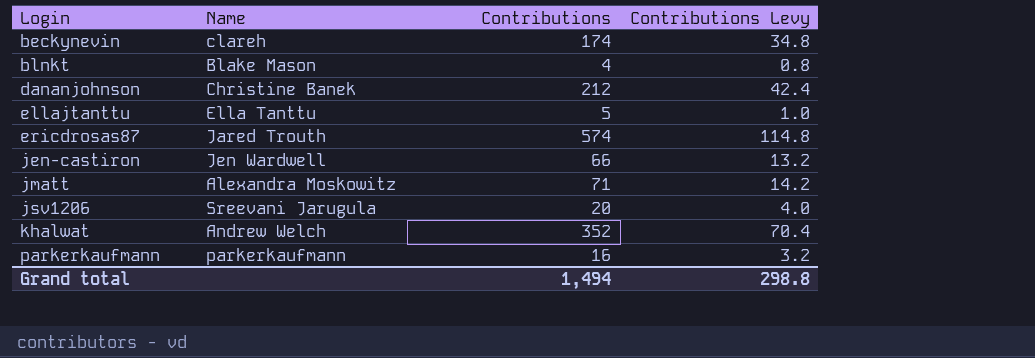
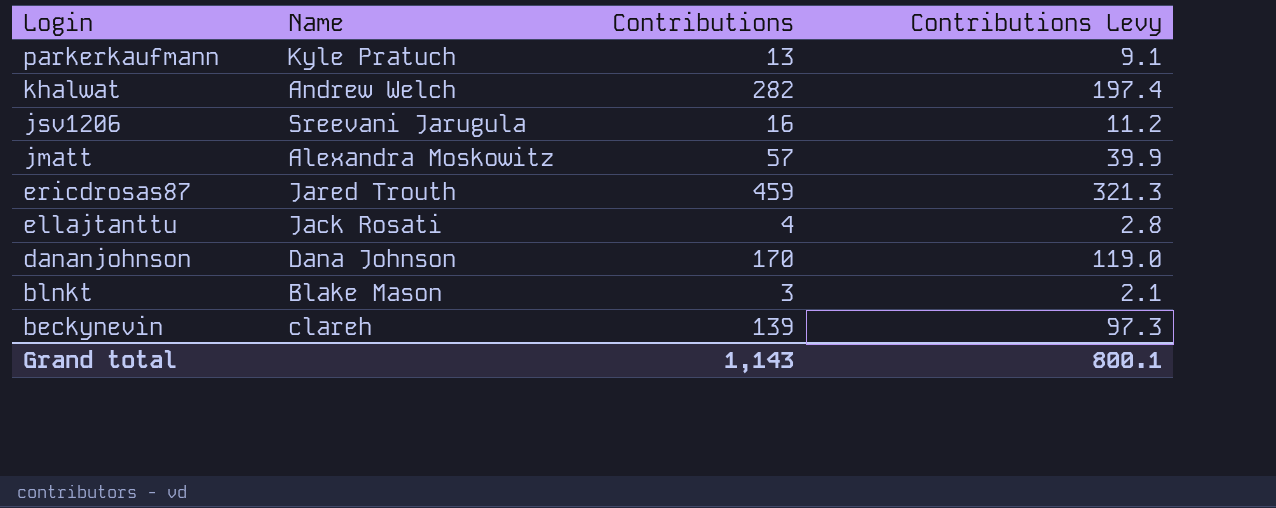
row order: Login ascending -> Login descending
column Contributions Levy | formula: [Contributions] * 0.2 -> [Contributions] * 0.7
row jen-castiron: Jen Wardwell | 66 | 13.2 -> none
parkerkaufmann | Name: parkerkaufmann -> Kyle Pratuch
parkerkaufmann | Contributions: 16 -> 13
khalwat | Contributions: 352 -> 282
jsv1206 | Contributions: 20 -> 16
jmatt | Contributions: 71 -> 57
ericdrosas87 | Contributions: 574 -> 459
ellajtanttu | Name: Ella Tanttu -> Jack Rosati
ellajtanttu | Contributions: 5 -> 4
dananjohnson | Name: Christine Banek -> Dana Johnson
dananjohnson | Contributions: 212 -> 170
blnkt | Contributions: 4 -> 3
beckynevin | Contributions: 174 -> 139
Grand total | Contributions: 1,494 -> 1,143
Grand total | Contributions Levy: 298.8 -> 800.1

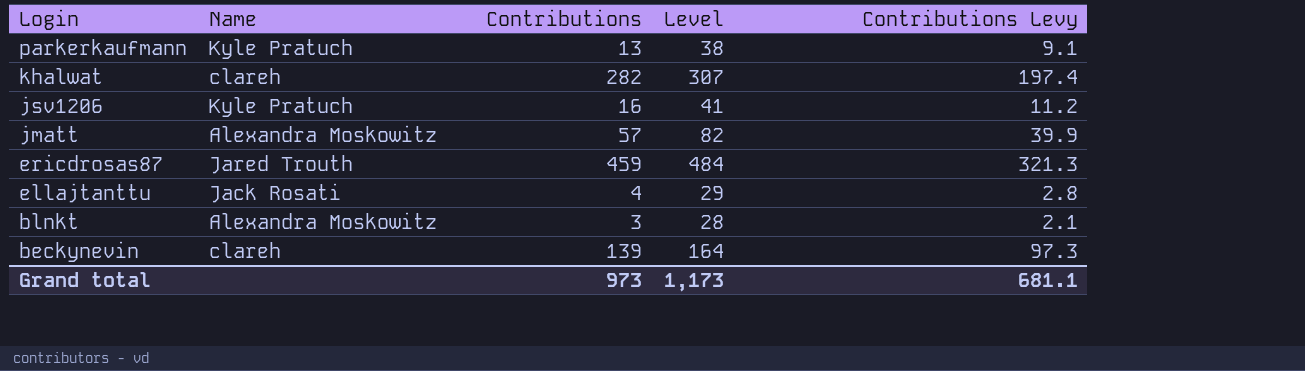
column Level | formula: none -> [Contributions] + 25
row dananjohnson: Dana Johnson | 170 | 119.0 -> none
khalwat | Name: Andrew Welch -> clareh
jsv1206 | Name: Sreevani Jarugula -> Kyle Pratuch
blnkt | Name: Blake Mason -> Alexandra Moskowitz
Grand total | Contributions: 1,143 -> 973
Grand total | Contributions Levy: 800.1 -> 681.1

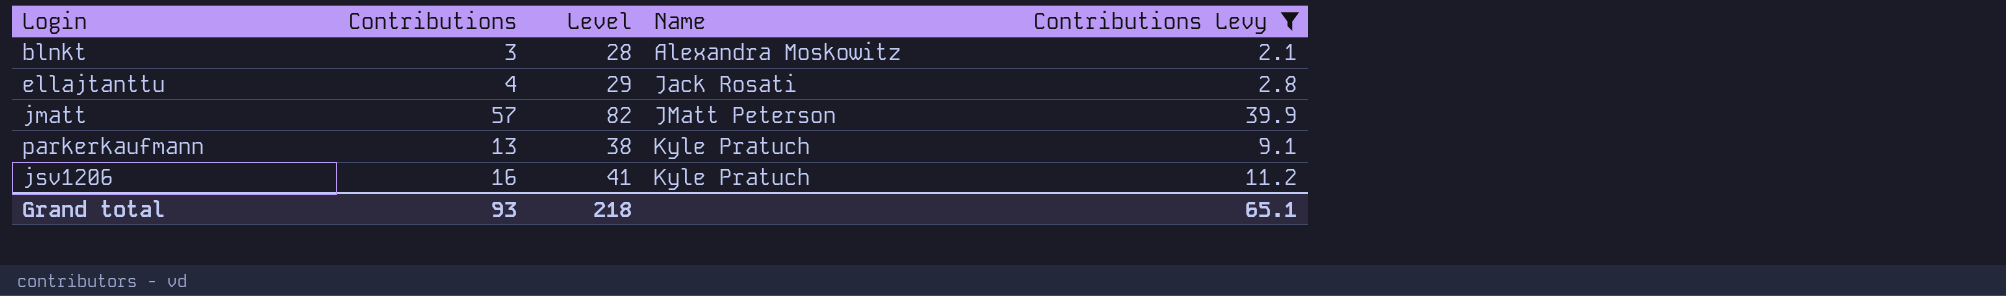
filter: none -> Contributions Levy <= 39.9
row order: Login descending -> Name ascending
column Name | position: 2 -> 4
jmatt | Name: Alexandra Moskowitz -> JMatt Peterson
Grand total | Contributions: 973 -> 93
Grand total | Level: 1,173 -> 218
Grand total | Contributions Levy: 681.1 -> 65.1

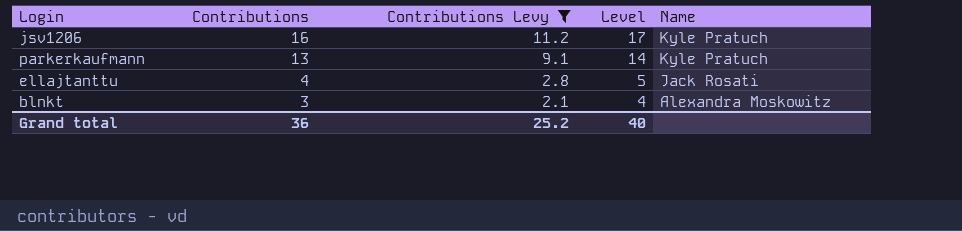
row order: Name ascending -> Contributions descending
column Contributions Levy | position: 5 -> 3
column Level | formula: [Contributions] + 25 -> [Contributions] + 1
row jmatt: 57 | 82 | JMatt Peterson | 39.9 -> none
Grand total | Contributions: 93 -> 36
Grand total | Contributions Levy: 65.1 -> 25.2
Grand total | Level: 218 -> 40

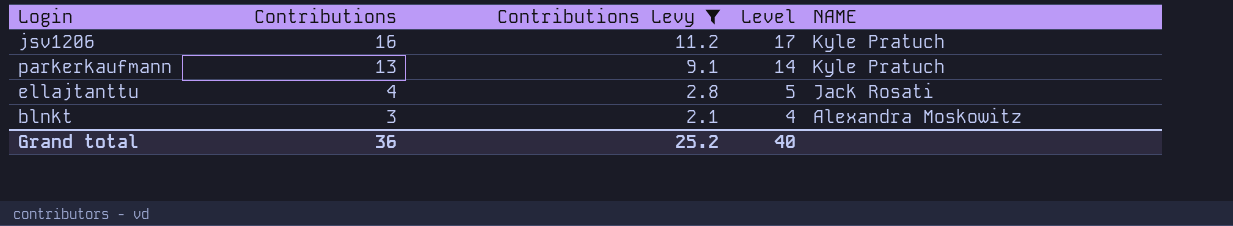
column name: Name -> NAME

